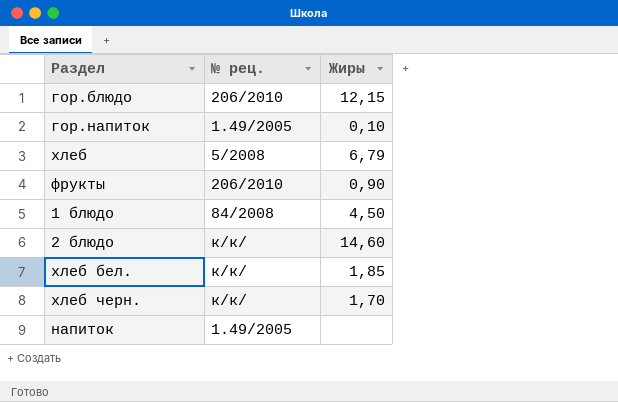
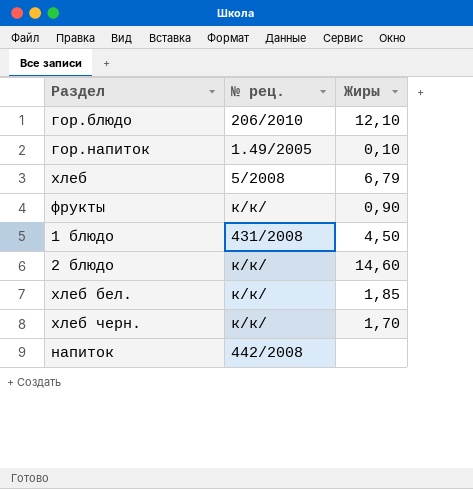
гор.блюдо | Жиры: 12,15 -> 12,10
фрукты | № рец.: 206/2010 -> к/к/
1 блюдо | № рец.: 84/2008 -> 431/2008
напиток | № рец.: 1.49/2005 -> 442/2008

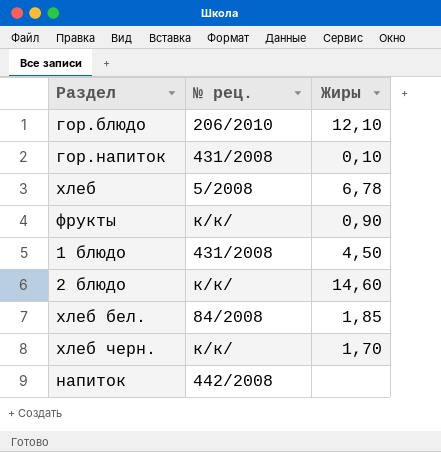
гор.напиток | № рец.: 1.49/2005 -> 431/2008
хлеб | Жиры: 6,79 -> 6,78
хлеб бел. | № рец.: к/к/ -> 84/2008

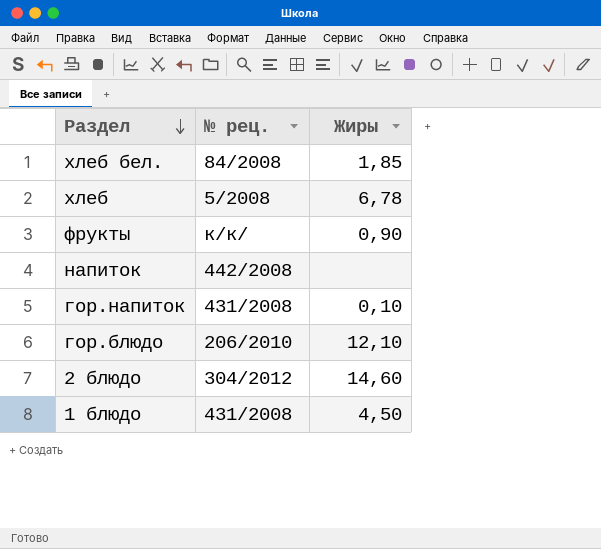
row order: none -> Раздел descending
row хлеб черн.: к/к/ | 1,70 -> none
2 блюдо | № рец.: к/к/ -> 304/2012

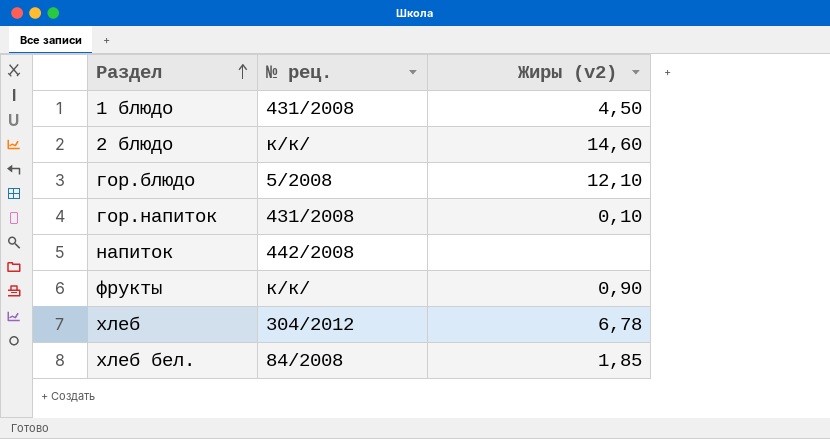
row order: Раздел descending -> Раздел ascending
column name: Жиры -> Жиры (v2)
2 блюдо | № рец.: 304/2012 -> к/к/
гор.блюдо | № рец.: 206/2010 -> 5/2008
хлеб | № рец.: 5/2008 -> 304/2012

